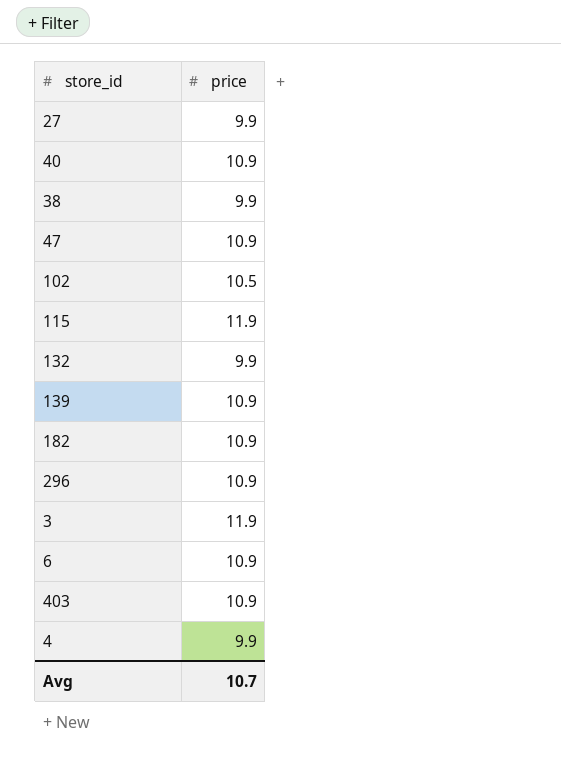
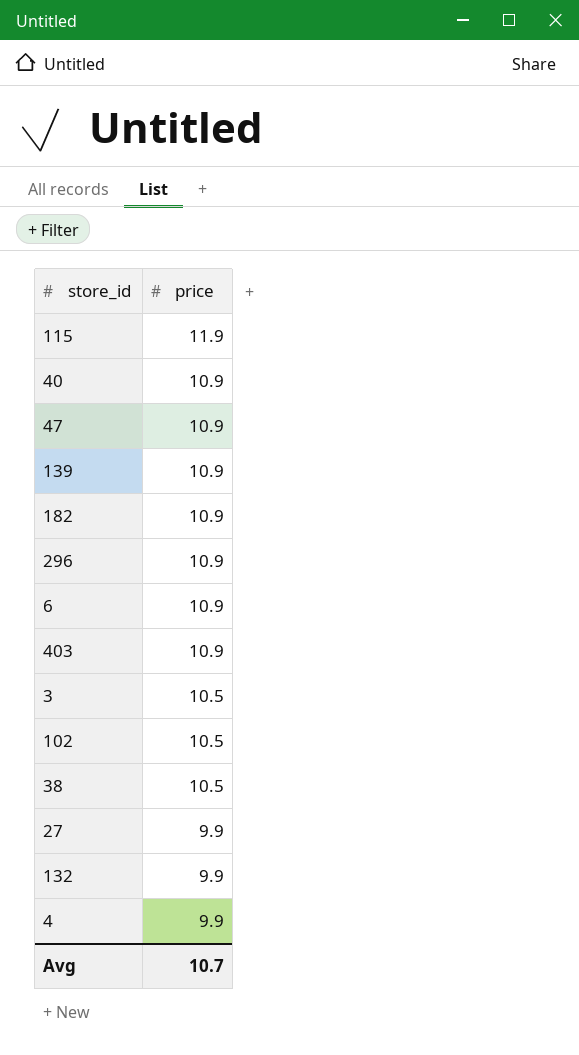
row order: none -> price descending
3 | price: 11.9 -> 10.5
38 | price: 9.9 -> 10.5

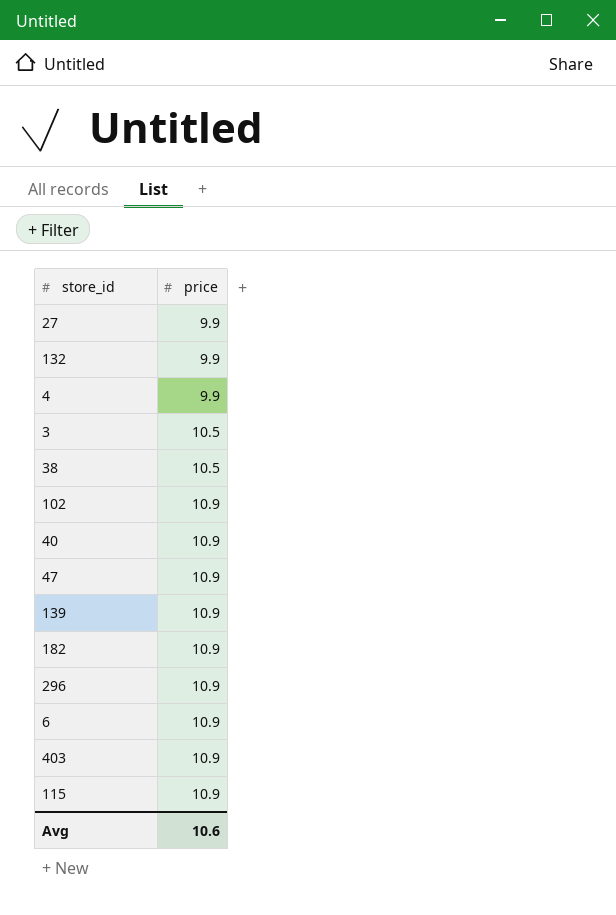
row order: price descending -> price ascending
102 | price: 10.5 -> 10.9
115 | price: 11.9 -> 10.9
Avg | price: 10.7 -> 10.6

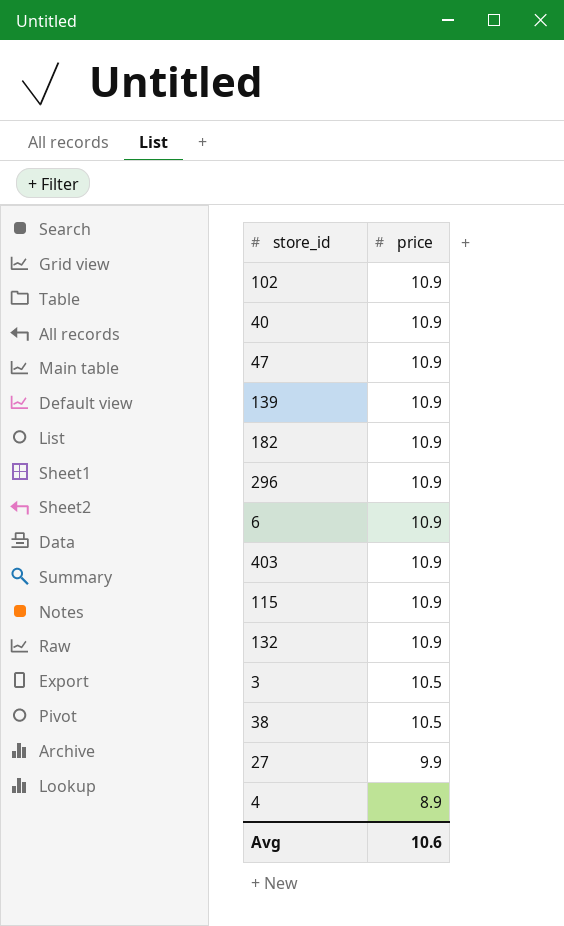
row order: price ascending -> price descending
132 | price: 9.9 -> 10.9
4 | price: 9.9 -> 8.9

